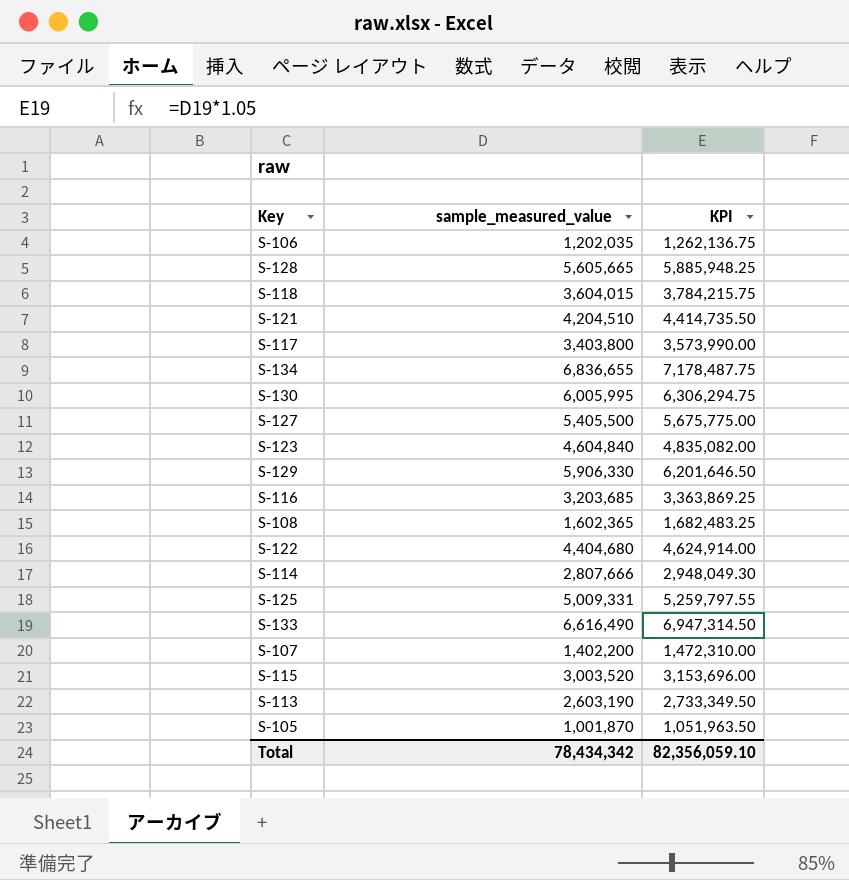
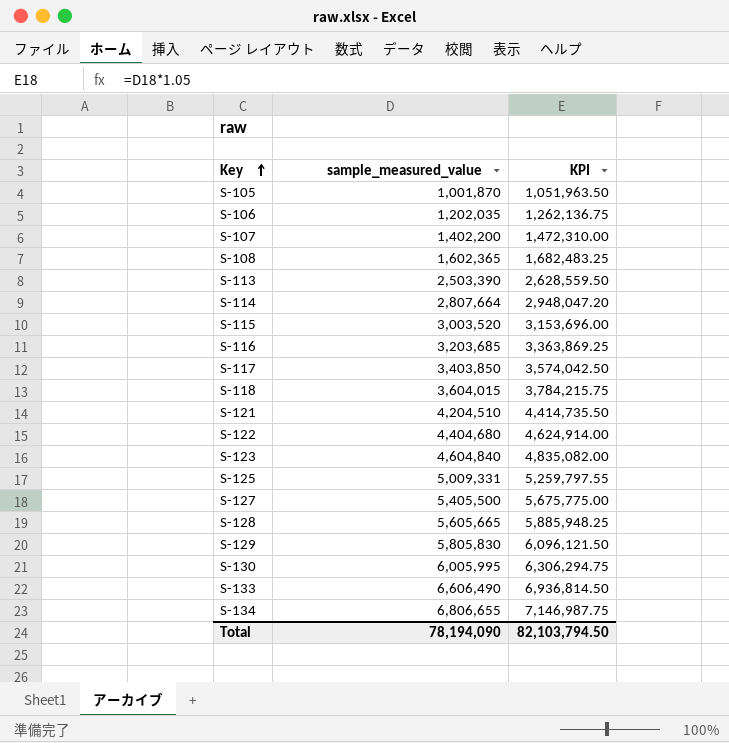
row order: none -> Key ascending
S-113 | sample_measured_value: 2,603,190 -> 2,503,390
S-113 | KPI: 2,733,349.50 -> 2,628,559.50
S-114 | sample_measured_value: 2,807,666 -> 2,807,664
S-114 | KPI: 2,948,049.30 -> 2,948,047.20
S-117 | sample_measured_value: 3,403,800 -> 3,403,850
S-117 | KPI: 3,573,990.00 -> 3,574,042.50
S-129 | sample_measured_value: 5,906,330 -> 5,805,830
S-129 | KPI: 6,201,646.50 -> 6,096,121.50
S-133 | sample_measured_value: 6,616,490 -> 6,606,490
S-133 | KPI: 6,947,314.50 -> 6,936,814.50
S-134 | sample_measured_value: 6,836,655 -> 6,806,655
S-134 | KPI: 7,178,487.75 -> 7,146,987.75
Total | sample_measured_value: 78,434,342 -> 78,194,090
Total | KPI: 82,356,059.10 -> 82,103,794.50

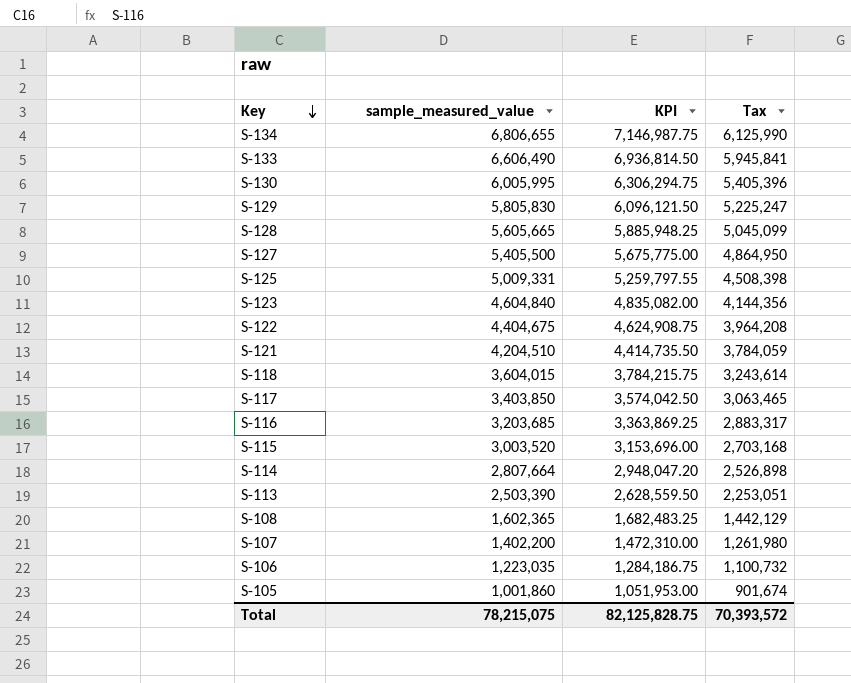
row order: Key ascending -> Key descending
column Tax | formula: none -> [sample_measured_value] * 0.9
S-122 | sample_measured_value: 4,404,680 -> 4,404,675
S-122 | KPI: 4,624,914.00 -> 4,624,908.75
S-106 | sample_measured_value: 1,202,035 -> 1,223,035
S-106 | KPI: 1,262,136.75 -> 1,284,186.75
S-105 | sample_measured_value: 1,001,870 -> 1,001,860
S-105 | KPI: 1,051,963.50 -> 1,051,953.00
Total | sample_measured_value: 78,194,090 -> 78,215,075
Total | KPI: 82,103,794.50 -> 82,125,828.75

